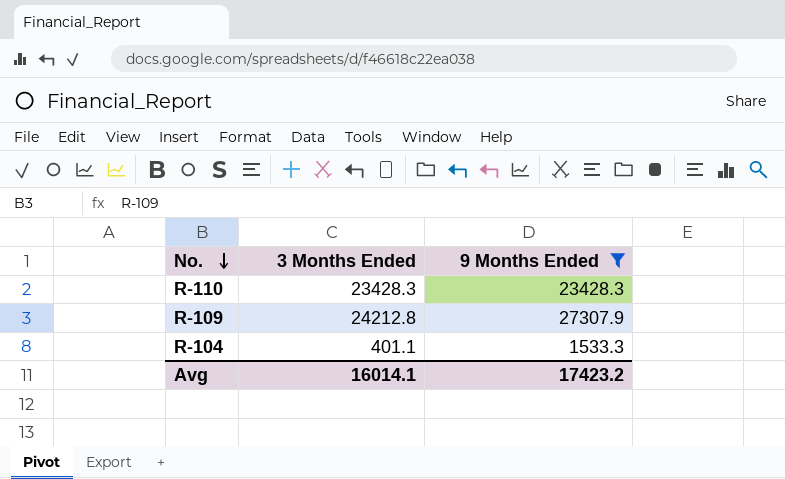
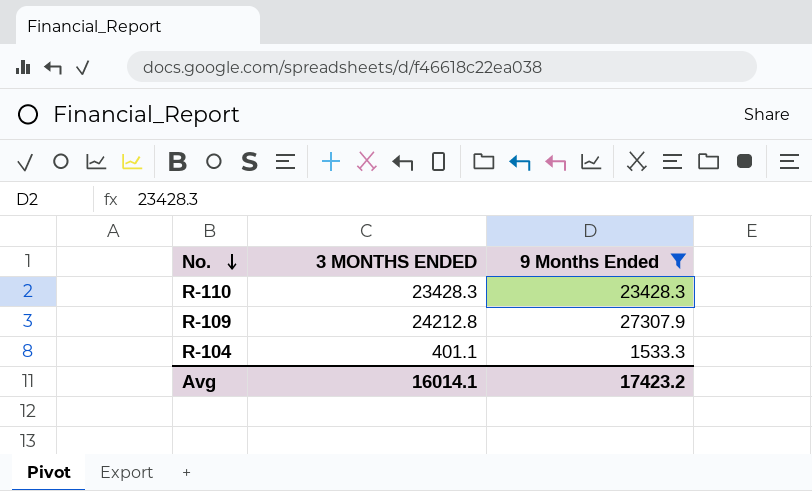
column name: 3 Months Ended -> 3 MONTHS ENDED

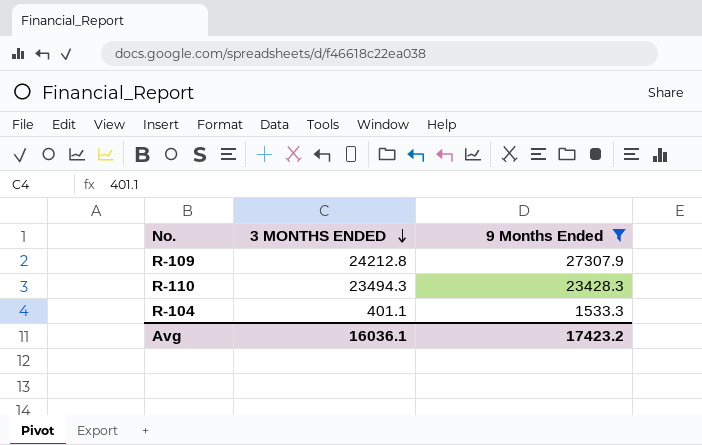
row order: No. descending -> 3 MONTHS ENDED descending
R-110 | 3 MONTHS ENDED: 23428.3 -> 23494.3
Avg | 3 MONTHS ENDED: 16014.1 -> 16036.1

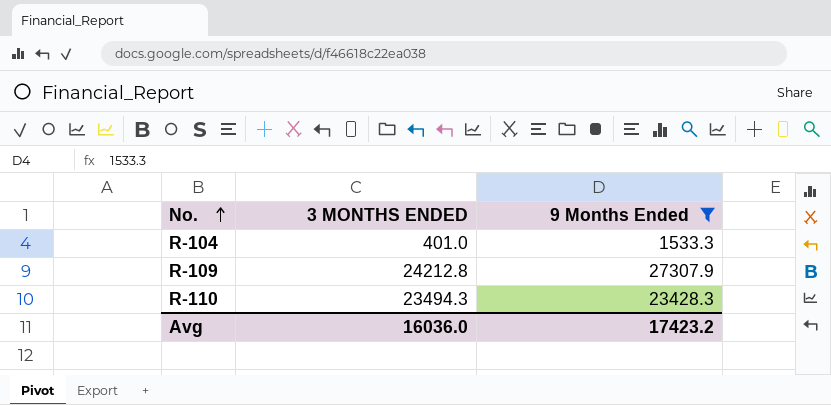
row order: 3 MONTHS ENDED descending -> No. ascending
R-104 | 3 MONTHS ENDED: 401.1 -> 401.0
Avg | 3 MONTHS ENDED: 16036.1 -> 16036.0

